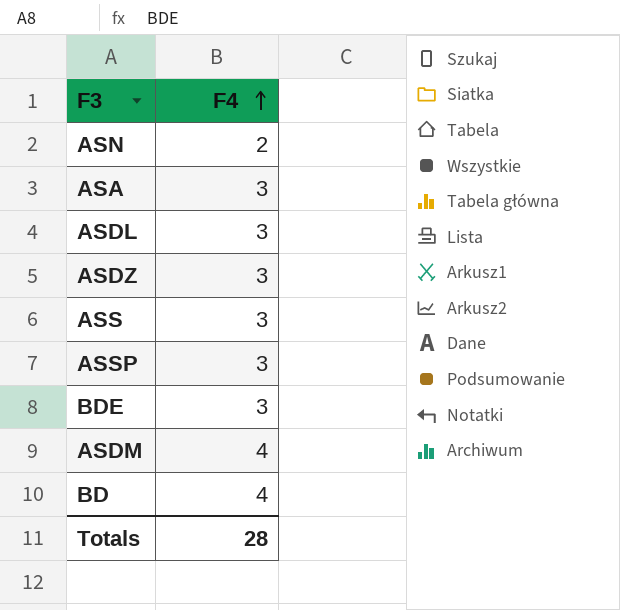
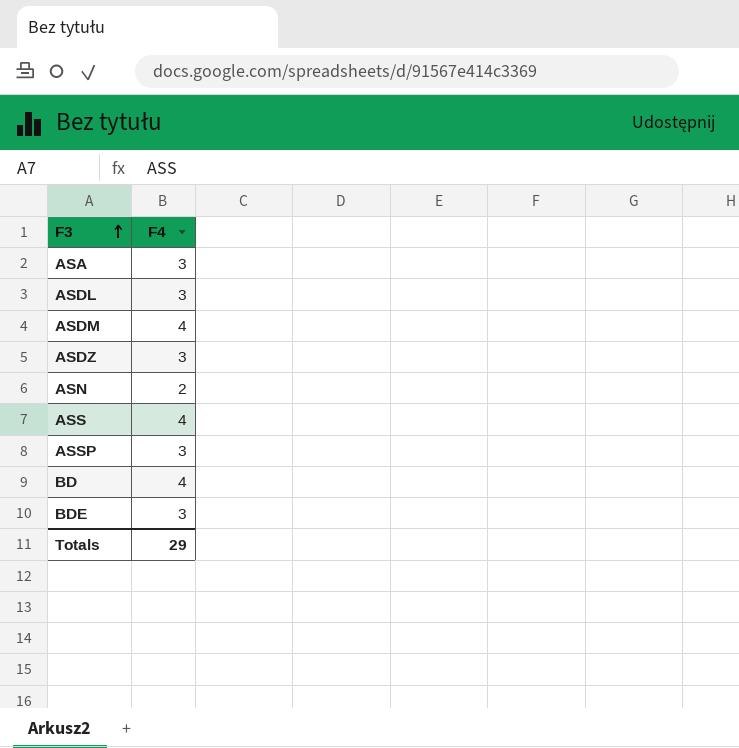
row order: F4 ascending -> F3 ascending
ASS | F4: 3 -> 4
Totals | F4: 28 -> 29

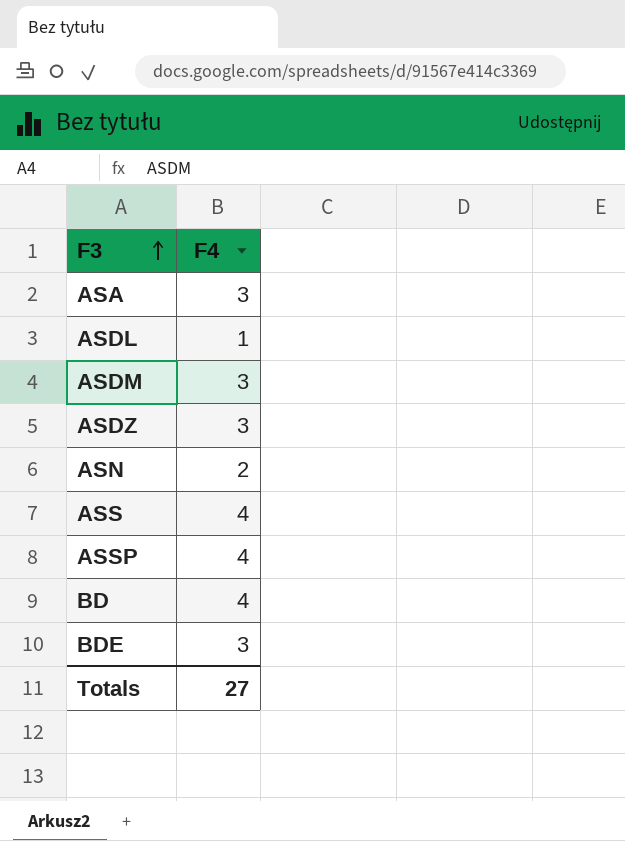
ASDL | F4: 3 -> 1
ASDM | F4: 4 -> 3
ASSP | F4: 3 -> 4
Totals | F4: 29 -> 27

